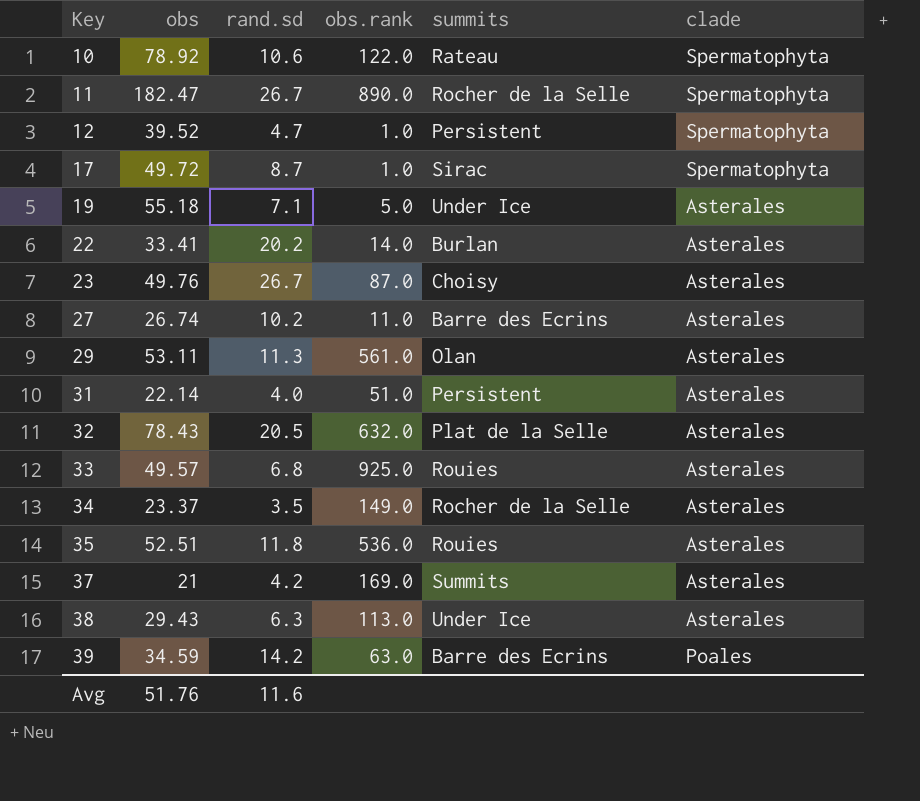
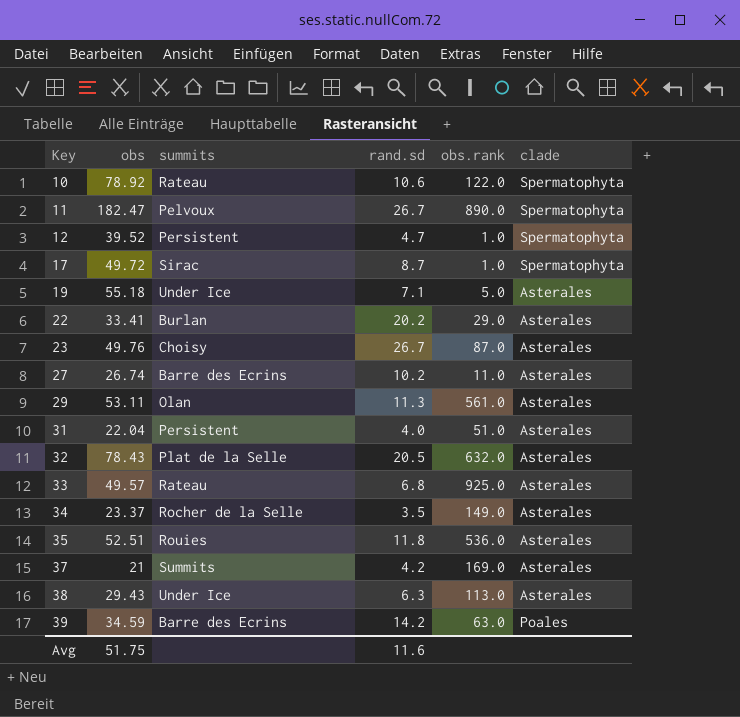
column summits | position: 5 -> 3
11 | summits: Rocher de la Selle -> Pelvoux
22 | obs.rank: 14.0 -> 29.0
31 | obs: 22.14 -> 22.04
33 | summits: Rouies -> Rateau
Avg | obs: 51.76 -> 51.75

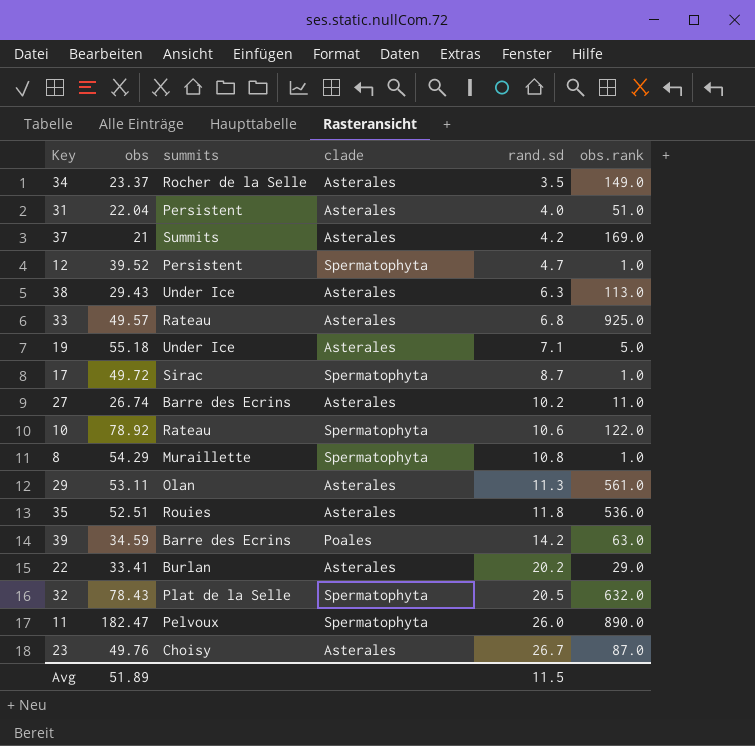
row order: Key ascending -> rand.sd ascending
column clade | position: 6 -> 4
row 8: none -> 54.29 | Muraillette | Spermatophyta | 10.8 | 1.0
32 | clade: Asterales -> Spermatophyta
11 | rand.sd: 26.7 -> 26.0
Avg | obs: 51.75 -> 51.89
Avg | rand.sd: 11.6 -> 11.5

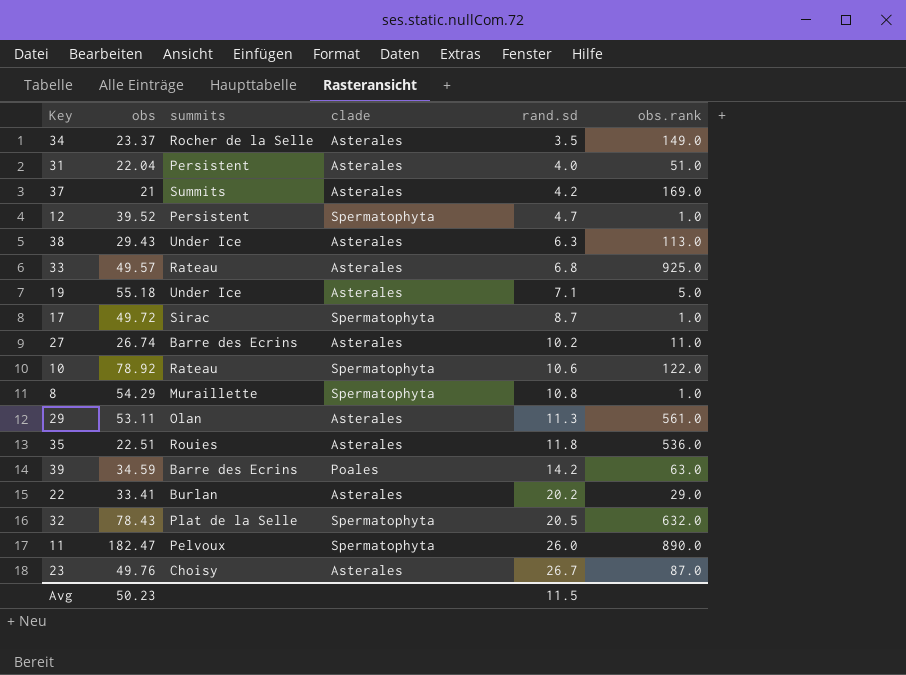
35 | obs: 52.51 -> 22.51
Avg | obs: 51.89 -> 50.23

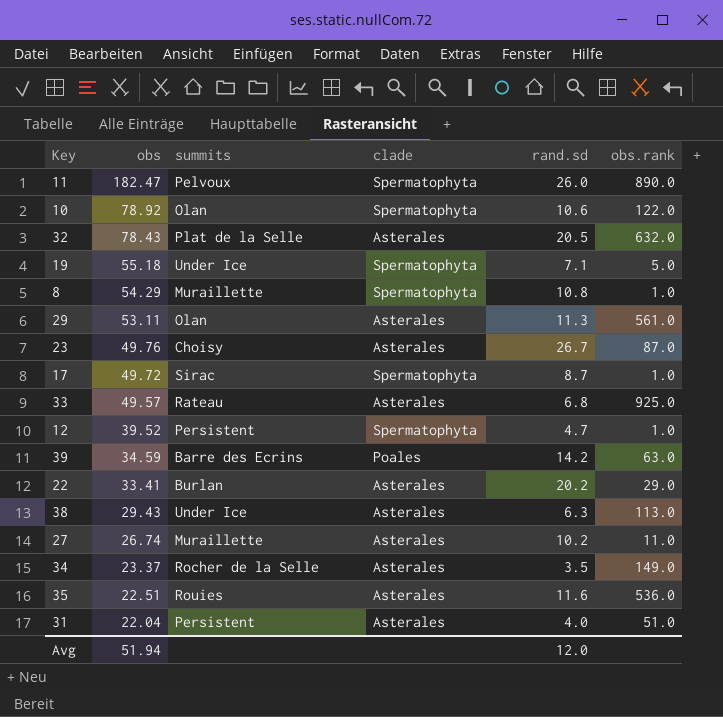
row order: rand.sd ascending -> obs descending
row 37: 21 | Summits | Asterales | 4.2 | 169.0 -> none
10 | summits: Rateau -> Olan
32 | clade: Spermatophyta -> Asterales
19 | clade: Asterales -> Spermatophyta
27 | summits: Barre des Ecrins -> Muraillette
35 | rand.sd: 11.8 -> 11.6
Avg | obs: 50.23 -> 51.94
Avg | rand.sd: 11.5 -> 12.0

